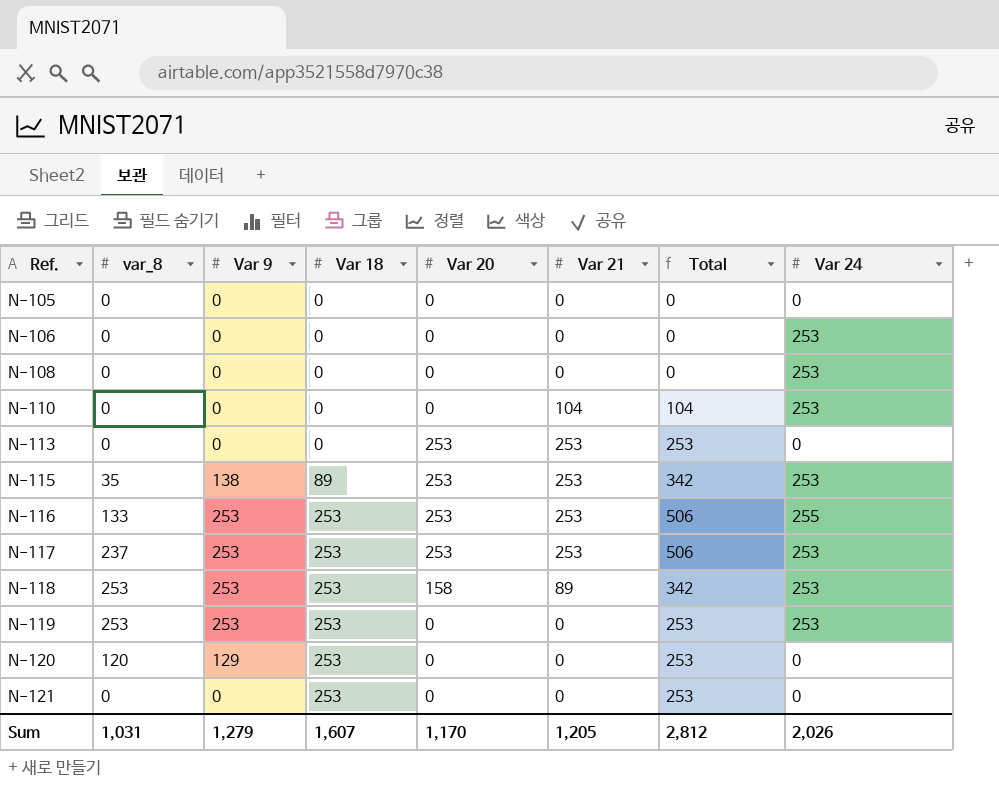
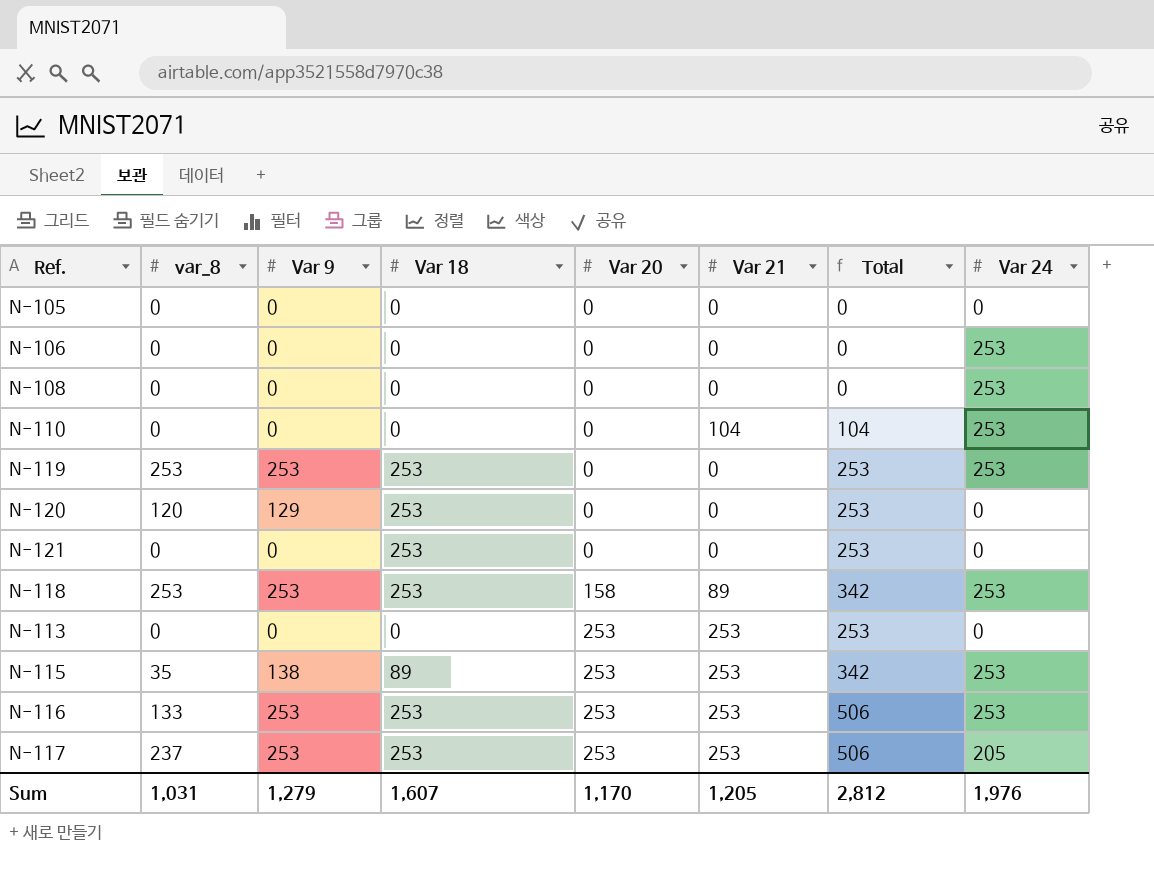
row order: Ref. ascending -> Var 20 ascending
N-116 | Var 24: 255 -> 253
N-117 | Var 24: 253 -> 205
Sum | Var 24: 2,026 -> 1,976

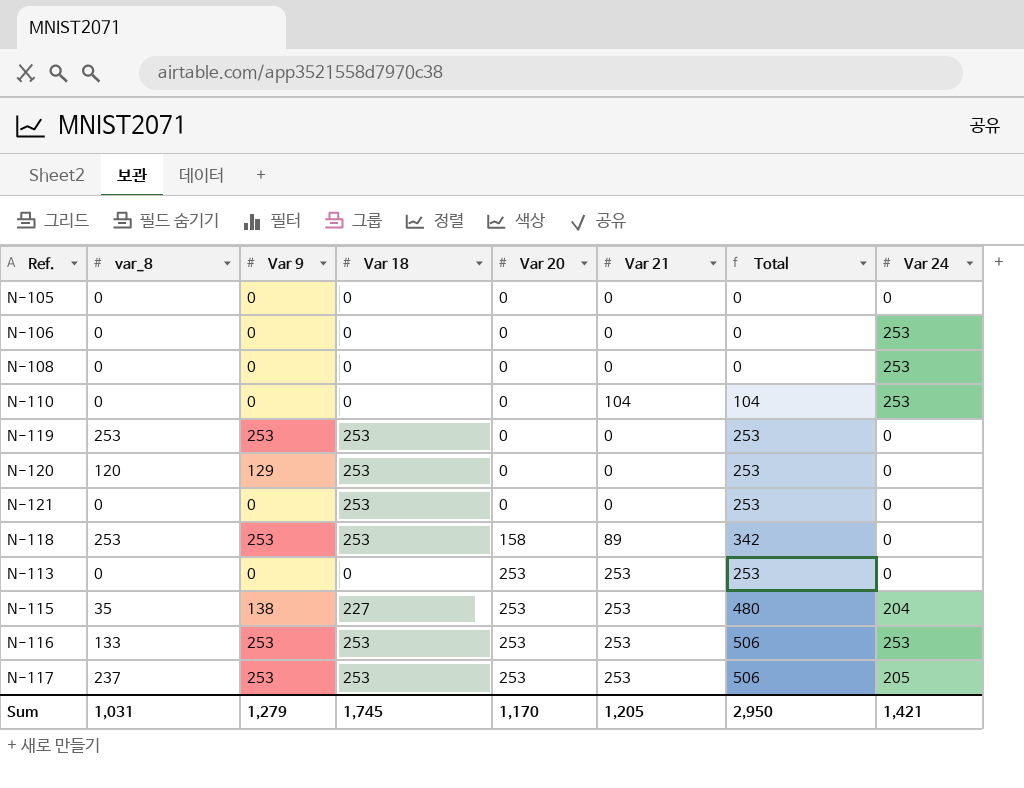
N-119 | Var 24: 253 -> 0
N-118 | Var 24: 253 -> 0
N-115 | Var 18: 89 -> 227
N-115 | Total: 342 -> 480
N-115 | Var 24: 253 -> 204
Sum | Var 18: 1,607 -> 1,745
Sum | Total: 2,812 -> 2,950
Sum | Var 24: 1,976 -> 1,421

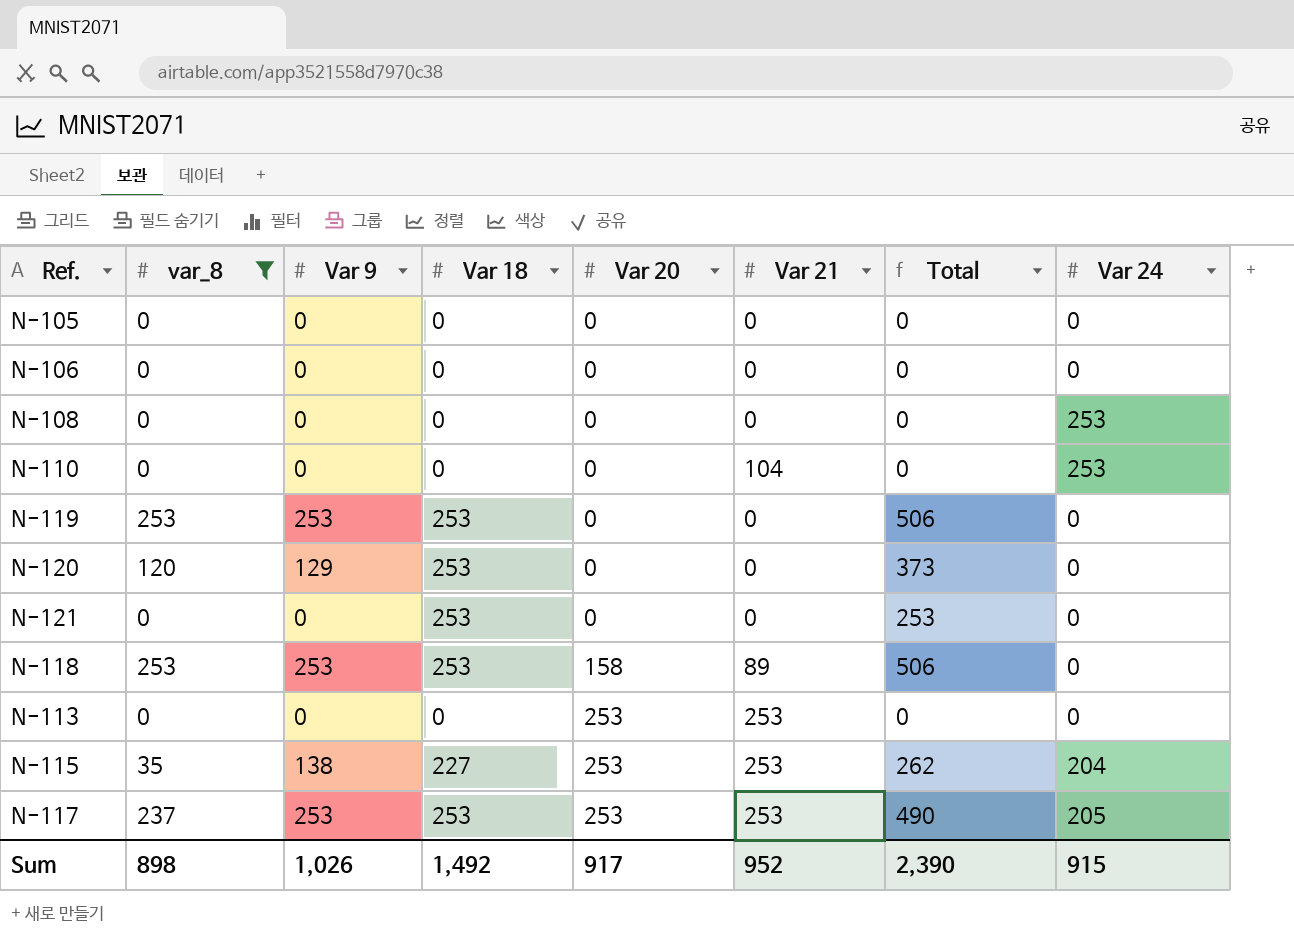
filter: none -> var_8 != 133
column Total | formula: [Var 18] + [Var 21] -> [var_8] + [Var 18]
N-106 | Var 24: 253 -> 0
Sum | var_8: 1,031 -> 898
Sum | Var 9: 1,279 -> 1,026
Sum | Var 18: 1,745 -> 1,492
Sum | Var 20: 1,170 -> 917
Sum | Var 21: 1,205 -> 952
Sum | Total: 2,950 -> 2,390
Sum | Var 24: 1,421 -> 915

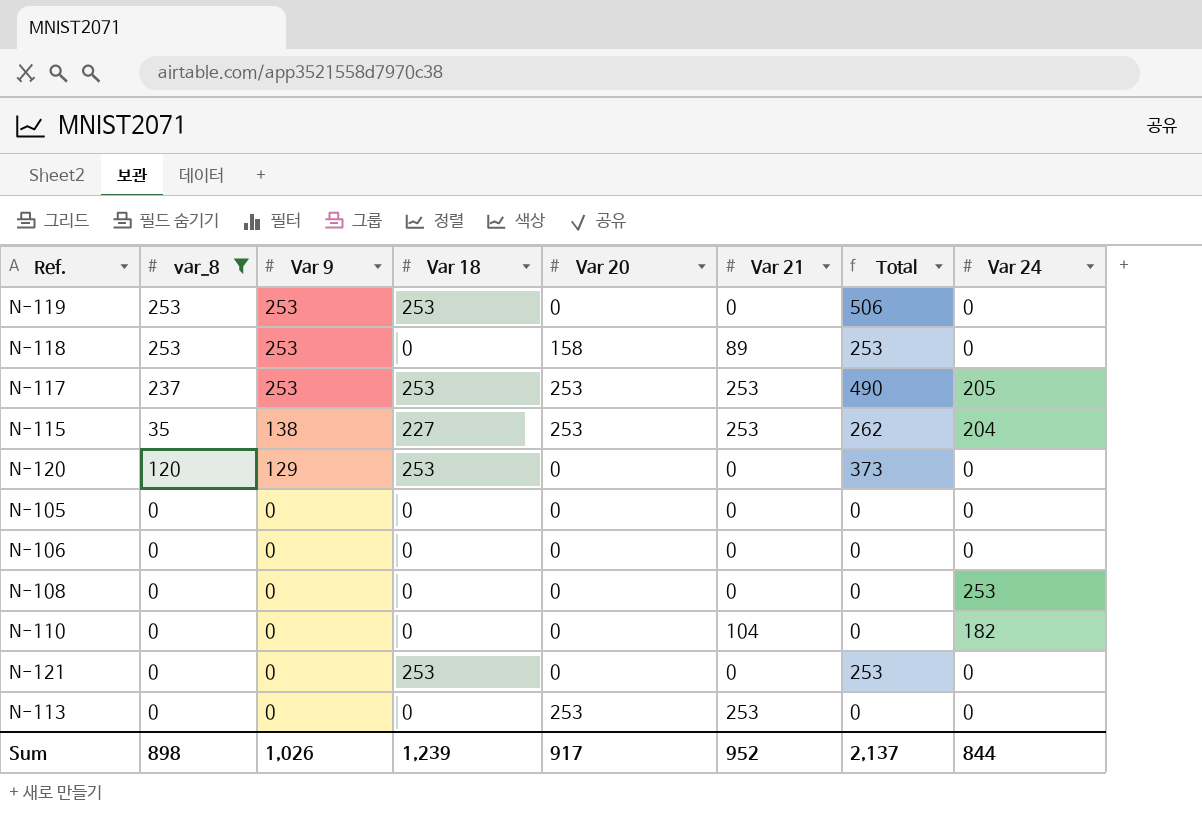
row order: Var 20 ascending -> Var 9 descending
N-118 | Var 18: 253 -> 0
N-118 | Total: 506 -> 253
N-110 | Var 24: 253 -> 182
Sum | Var 18: 1,492 -> 1,239
Sum | Total: 2,390 -> 2,137
Sum | Var 24: 915 -> 844

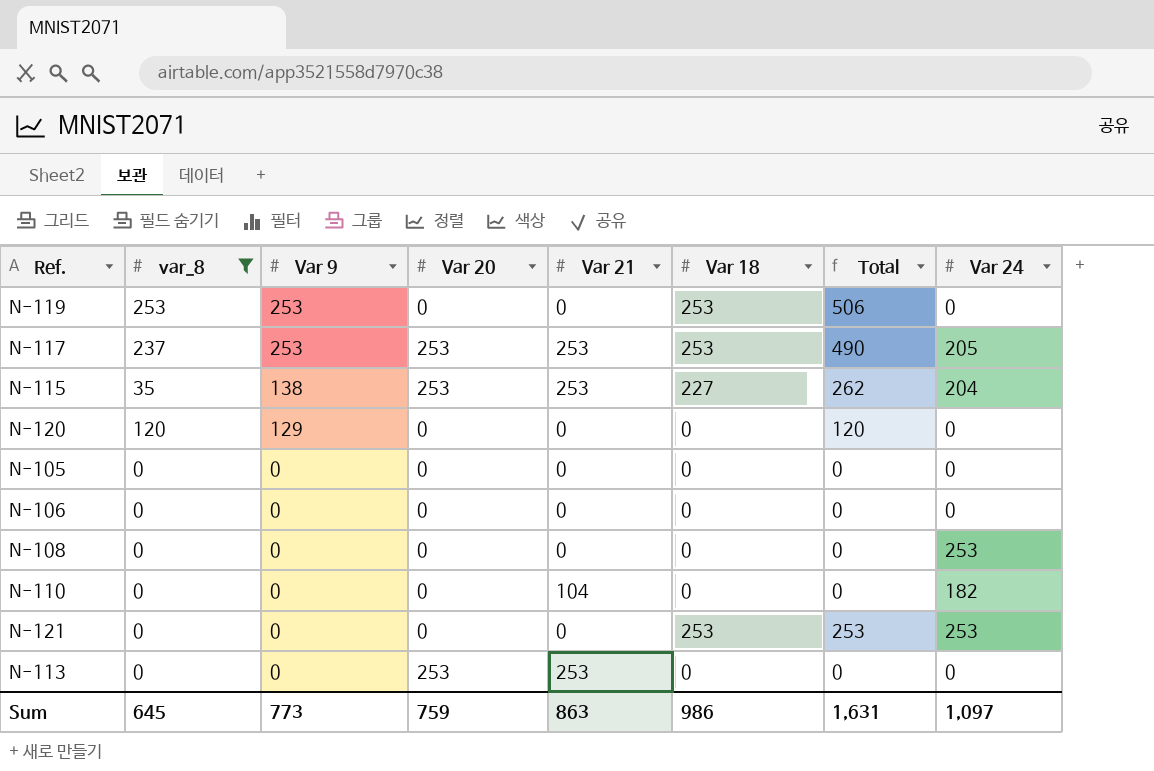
column Var 18 | position: 4 -> 6
row N-118: 253 | 253 | 0 | 158 | 89 | 253 | 0 -> none
N-120 | Var 18: 253 -> 0
N-120 | Total: 373 -> 120
N-121 | Var 24: 0 -> 253
Sum | var_8: 898 -> 645
Sum | Var 9: 1,026 -> 773
Sum | Var 20: 917 -> 759
Sum | Var 21: 952 -> 863
Sum | Var 18: 1,239 -> 986
Sum | Total: 2,137 -> 1,631
Sum | Var 24: 844 -> 1,097

